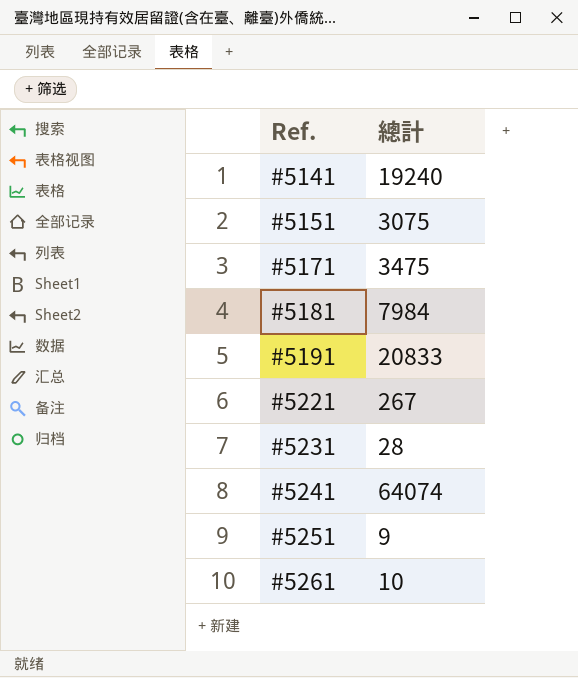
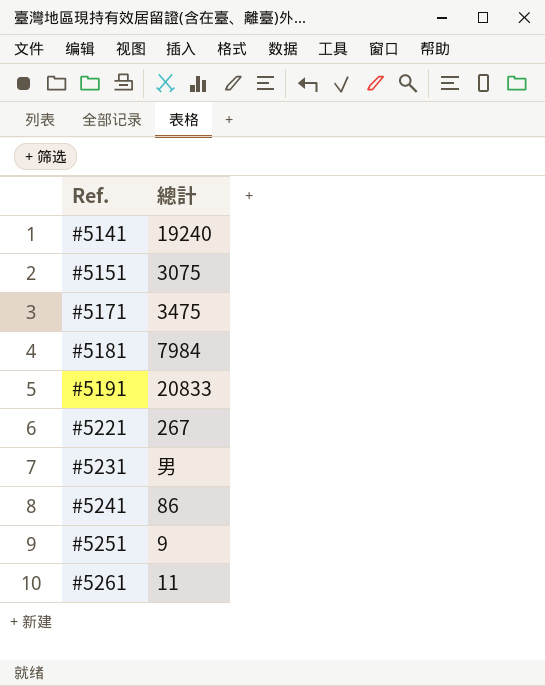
#5231 | 總計: 28 -> 男
#5241 | 總計: 64074 -> 86
#5261 | 總計: 10 -> 11

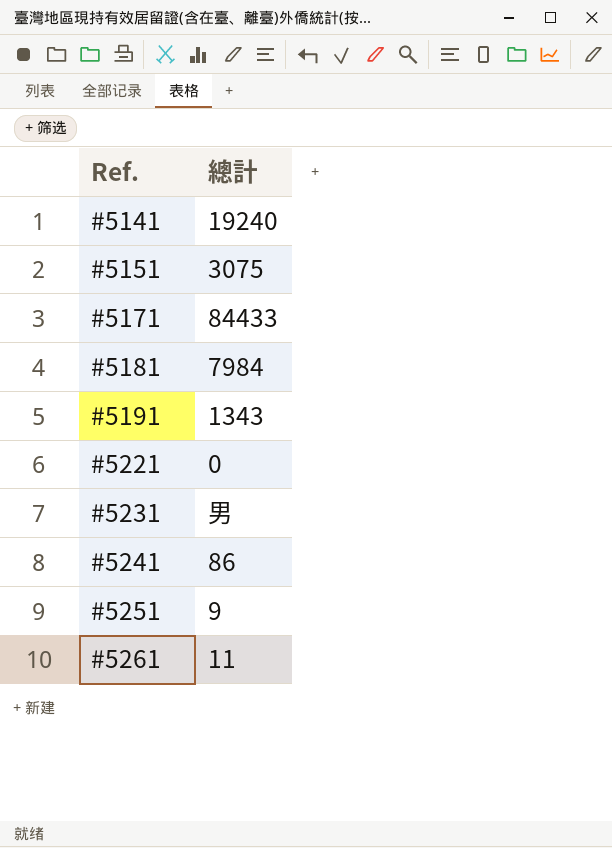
#5171 | 總計: 3475 -> 84433
#5191 | 總計: 20833 -> 1343
#5221 | 總計: 267 -> 0

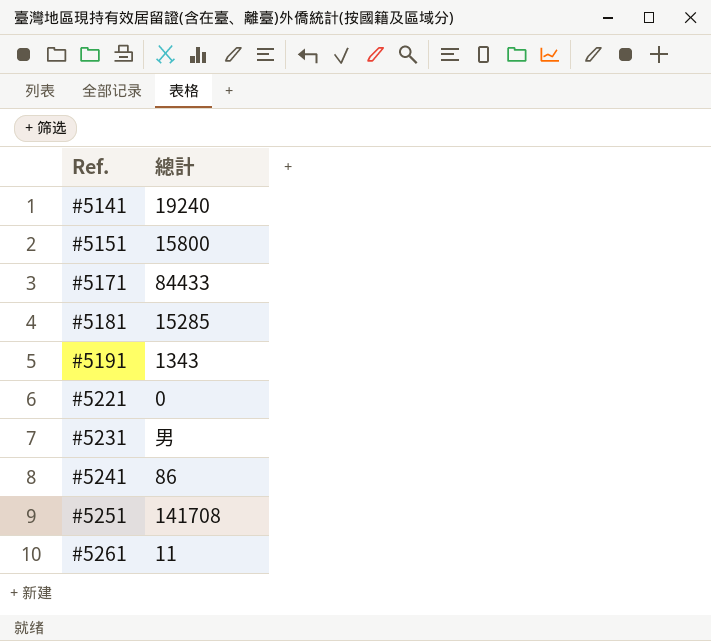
#5151 | 總計: 3075 -> 15800
#5181 | 總計: 7984 -> 15285
#5251 | 總計: 9 -> 141708

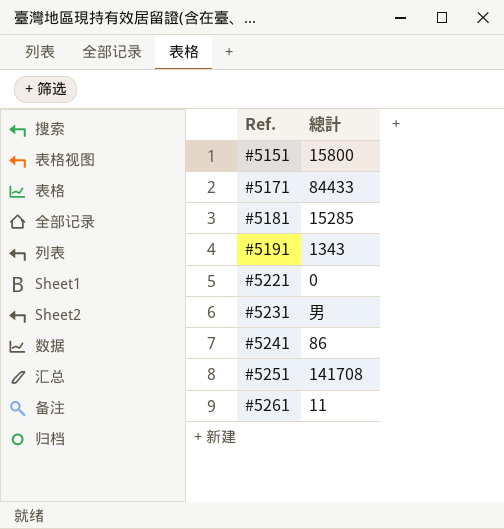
row #5141: 19240 -> none

